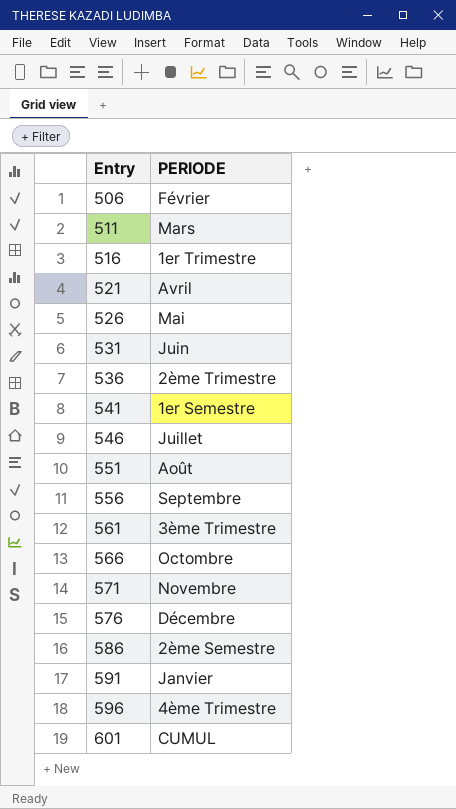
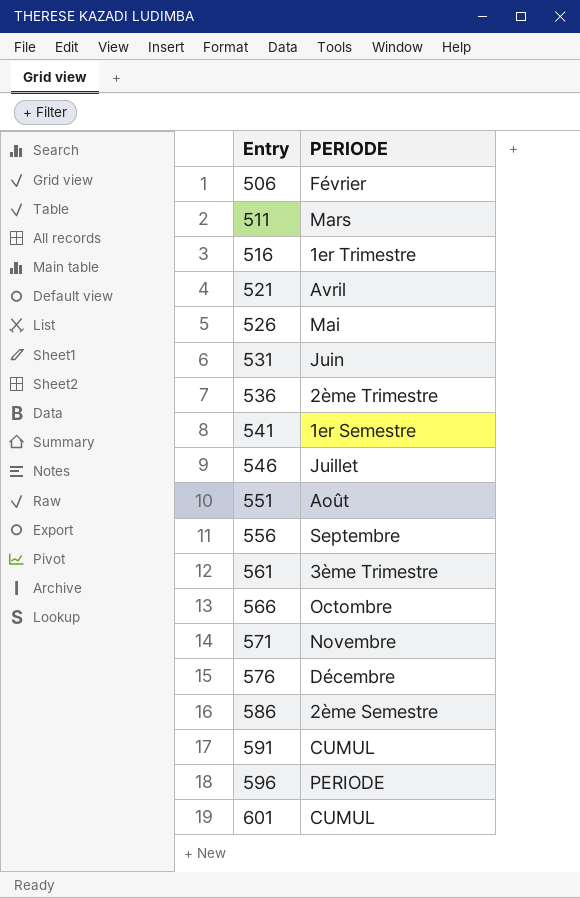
591 | PERIODE: Janvier -> CUMUL
596 | PERIODE: 4ème Trimestre -> PERIODE

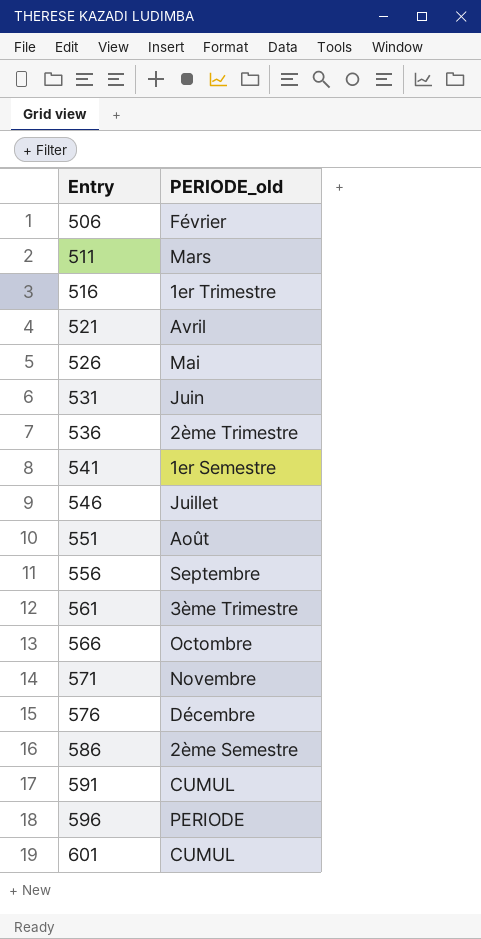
column name: PERIODE -> PERIODE_old

